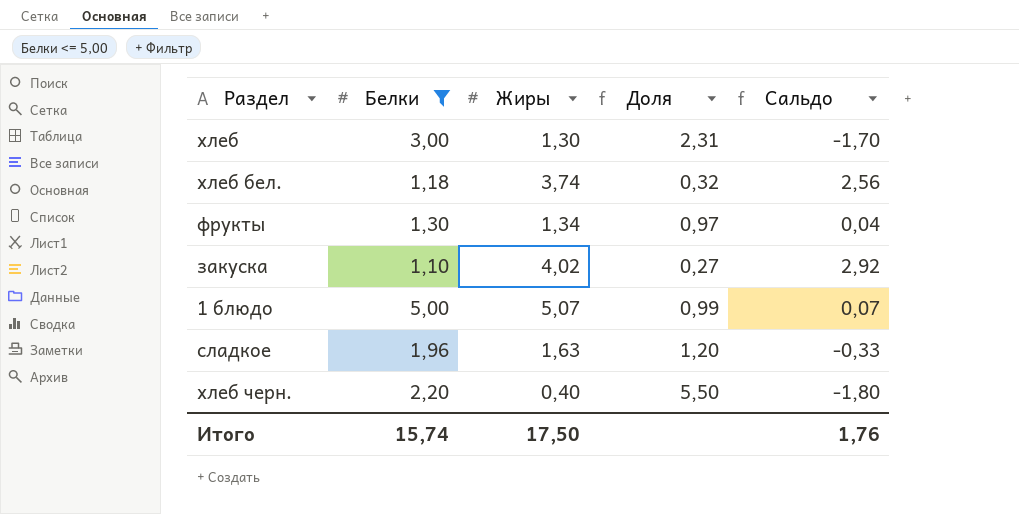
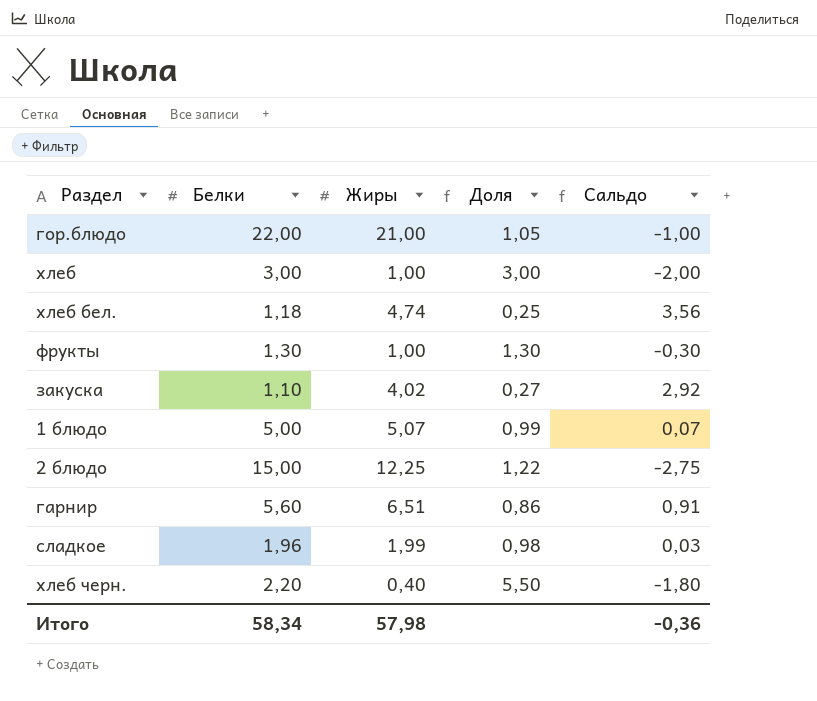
filter: Белки <= 5,00 -> none
хлеб | Жиры: 1,30 -> 1,00
хлеб | Доля: 2,31 -> 3,00
хлеб | Сальдо: -1,70 -> -2,00
хлеб бел. | Жиры: 3,74 -> 4,74
хлеб бел. | Доля: 0,32 -> 0,25
хлеб бел. | Сальдо: 2,56 -> 3,56
фрукты | Жиры: 1,34 -> 1,00
фрукты | Доля: 0,97 -> 1,30
фрукты | Сальдо: 0,04 -> -0,30
сладкое | Жиры: 1,63 -> 1,99
сладкое | Доля: 1,20 -> 0,98
сладкое | Сальдо: -0,33 -> 0,03
Итого | Белки: 15,74 -> 58,34
Итого | Жиры: 17,50 -> 57,98
Итого | Сальдо: 1,76 -> -0,36

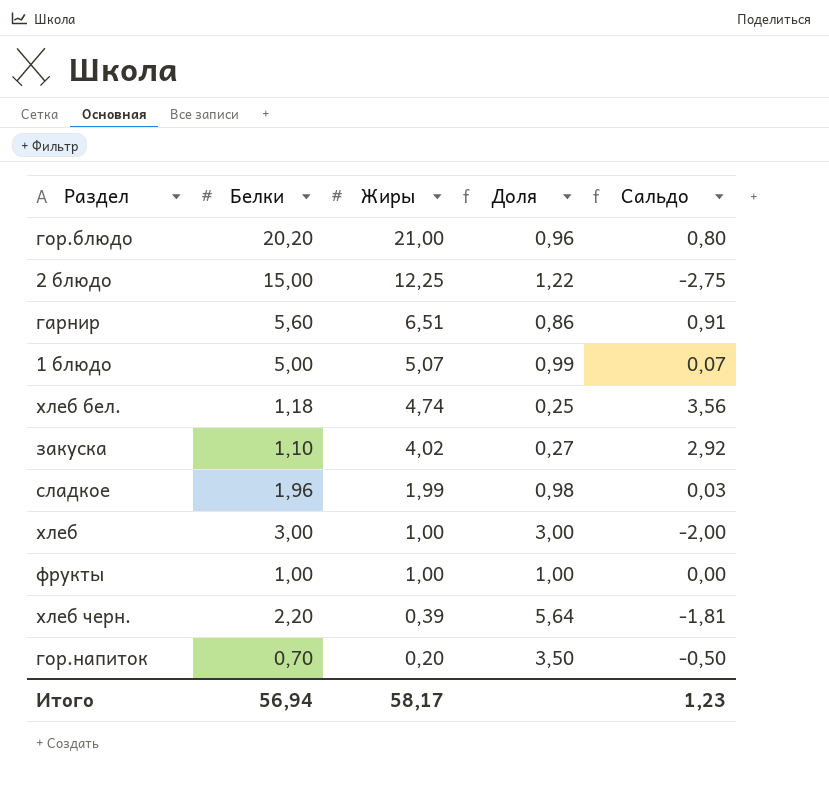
row order: none -> Жиры descending
гор.блюдо | Белки: 22,00 -> 20,20
гор.блюдо | Доля: 1,05 -> 0,96
гор.блюдо | Сальдо: -1,00 -> 0,80
фрукты | Белки: 1,30 -> 1,00
фрукты | Доля: 1,30 -> 1,00
фрукты | Сальдо: -0,30 -> 0,00
хлеб черн. | Жиры: 0,40 -> 0,39
хлеб черн. | Доля: 5,50 -> 5,64
хлеб черн. | Сальдо: -1,80 -> -1,81
row гор.напиток: none -> 0,70 | 0,20 | 3,50 | -0,50
Итого | Белки: 58,34 -> 56,94
Итого | Жиры: 57,98 -> 58,17
Итого | Сальдо: -0,36 -> 1,23

